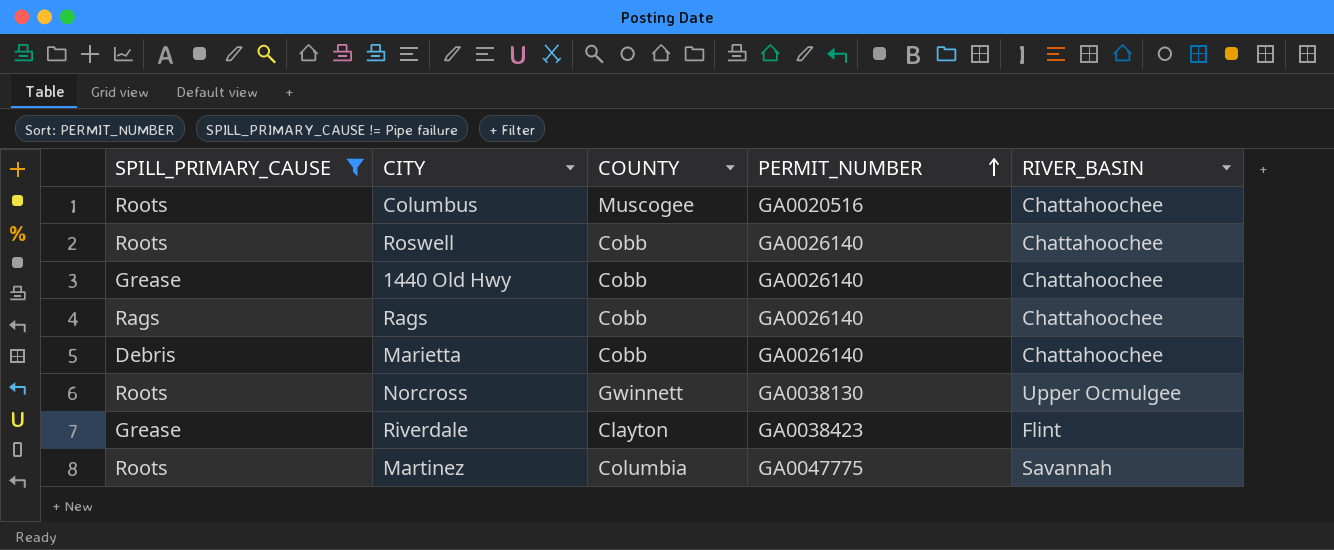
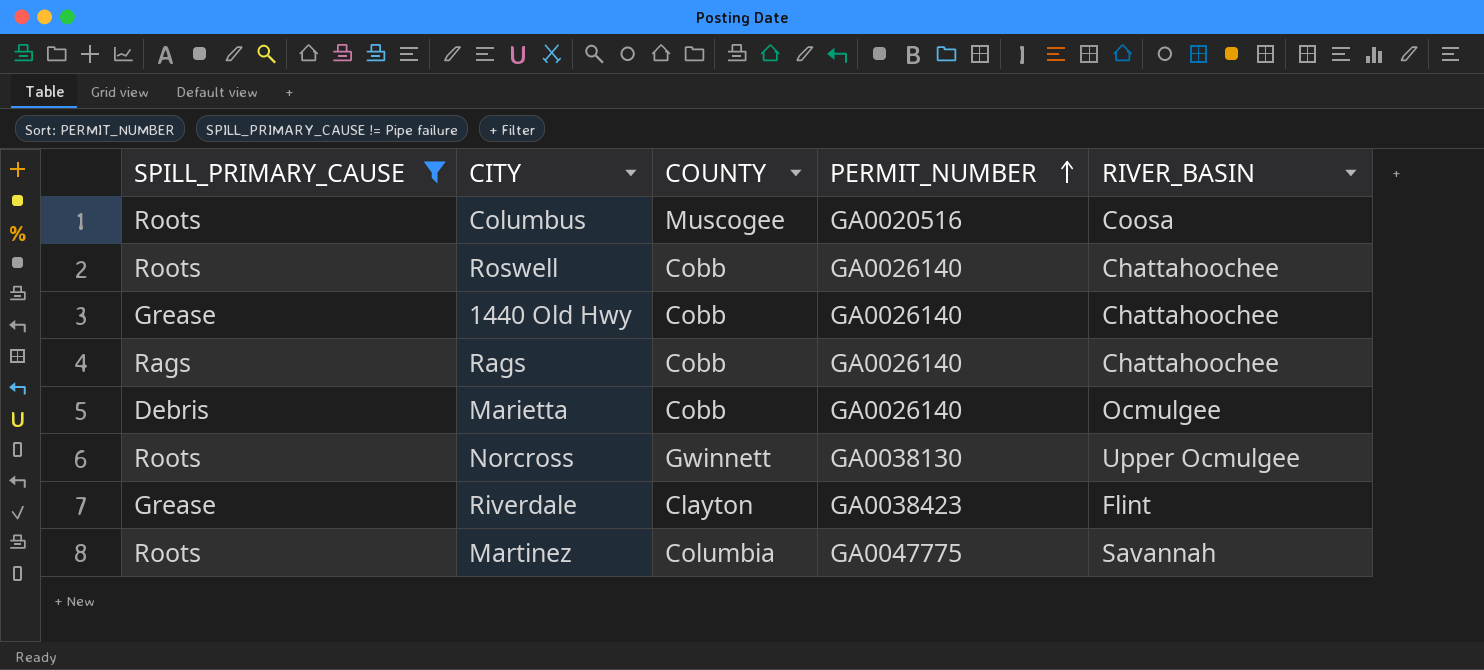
Columbus | RIVER_BASIN: Chattahoochee -> Coosa
Marietta | RIVER_BASIN: Chattahoochee -> Ocmulgee

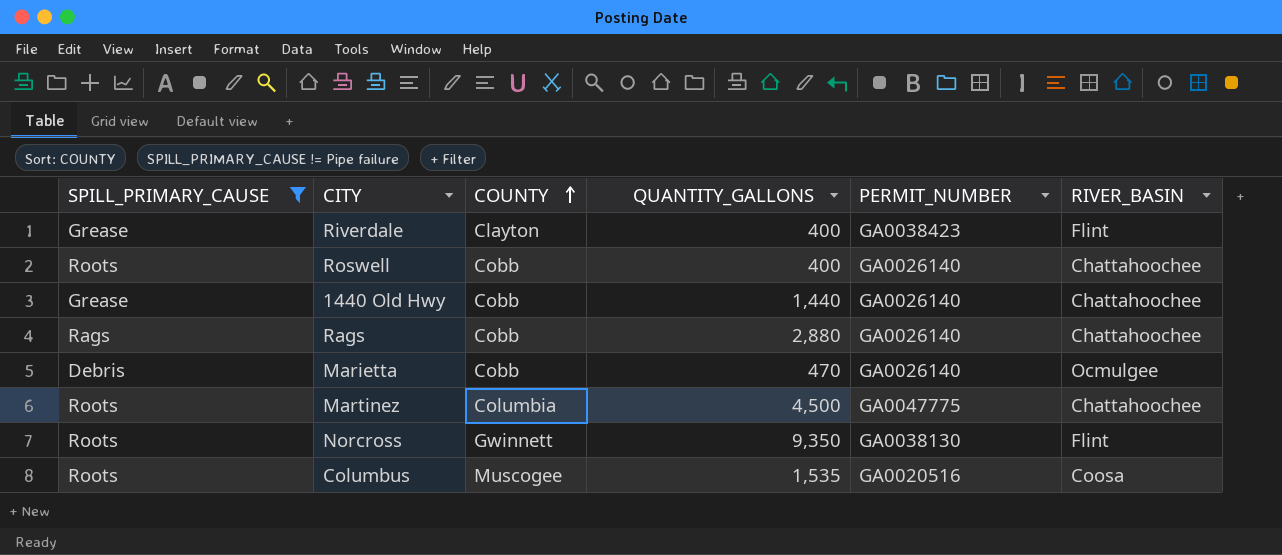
row order: PERMIT_NUMBER ascending -> COUNTY ascending
column QUANTITY_GALLONS | position: none -> 4
Martinez | RIVER_BASIN: Savannah -> Chattahoochee
Norcross | RIVER_BASIN: Upper Ocmulgee -> Flint

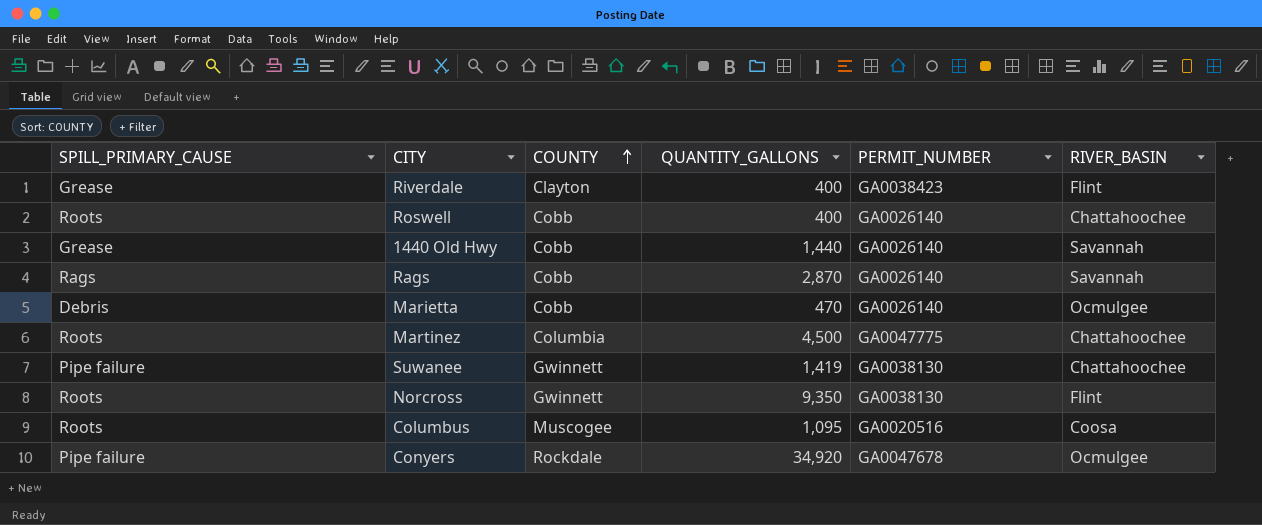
filter: SPILL_PRIMARY_CAUSE != Pipe failure -> none
1440 Old Hwy | RIVER_BASIN: Chattahoochee -> Savannah
Rags | QUANTITY_GALLONS: 2,880 -> 2,870
Rags | RIVER_BASIN: Chattahoochee -> Savannah
Columbus | QUANTITY_GALLONS: 1,535 -> 1,095

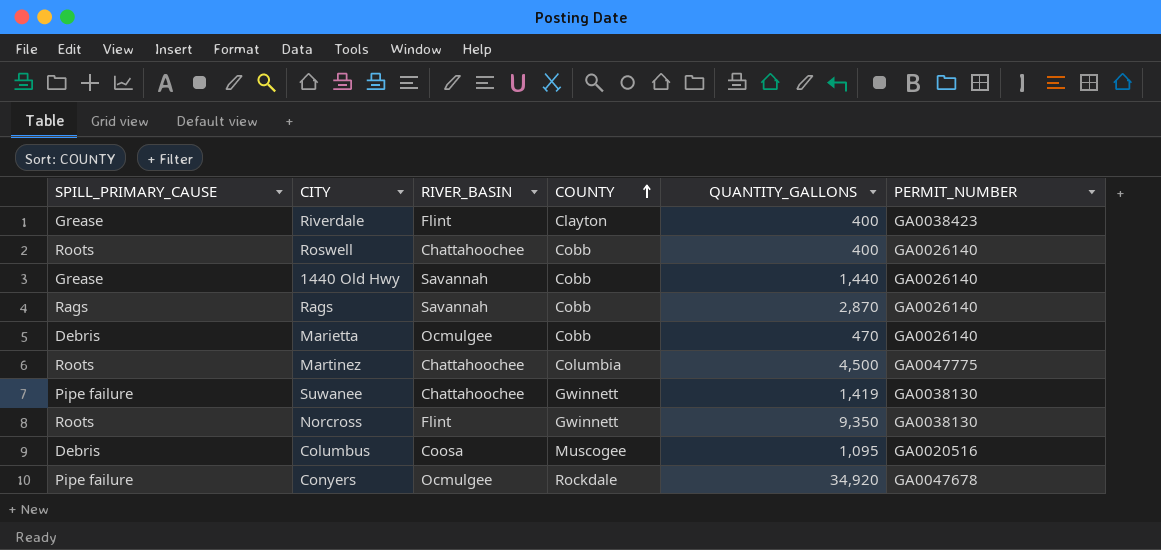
column RIVER_BASIN | position: 6 -> 3
Columbus | SPILL_PRIMARY_CAUSE: Roots -> Debris

